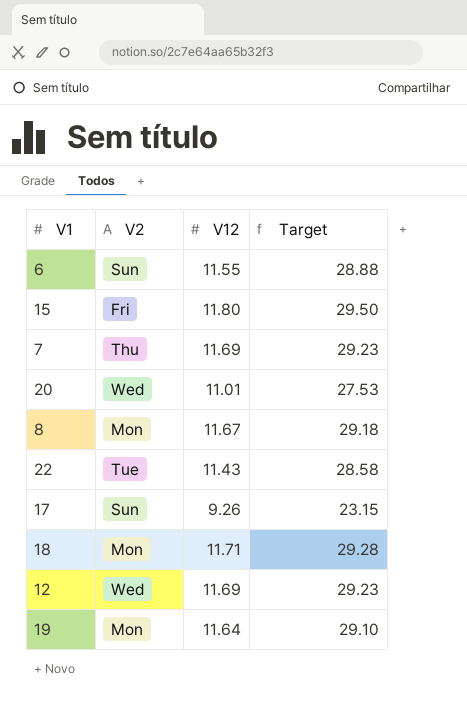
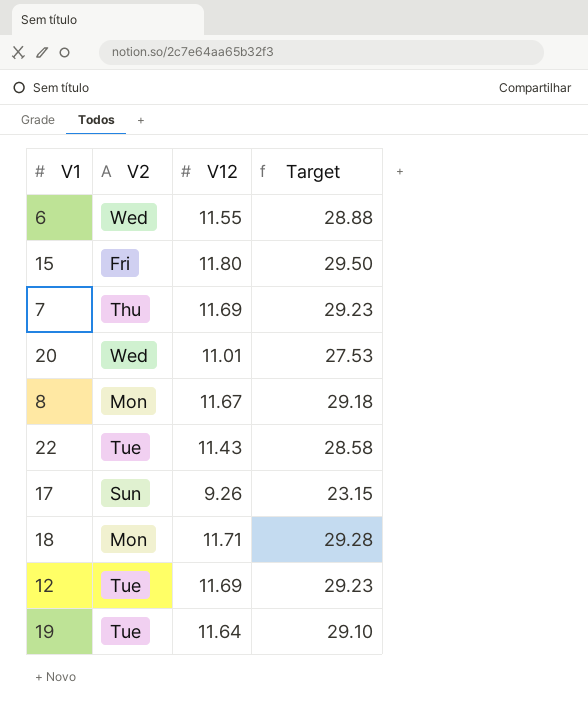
6 | V2: Sun -> Wed
12 | V2: Wed -> Tue
19 | V2: Mon -> Tue

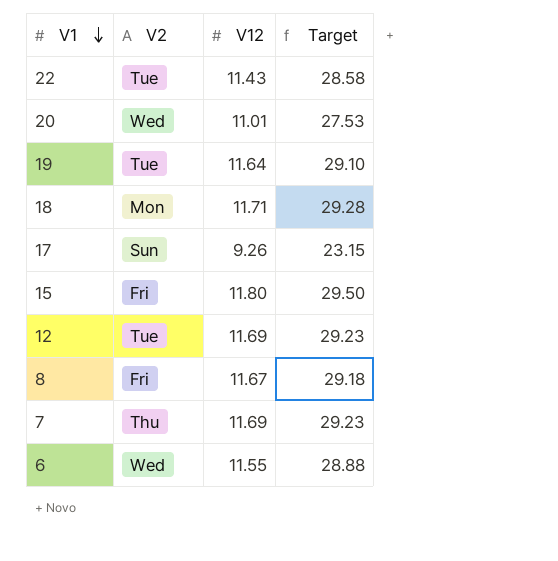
row order: none -> V1 descending
8 | V2: Mon -> Fri

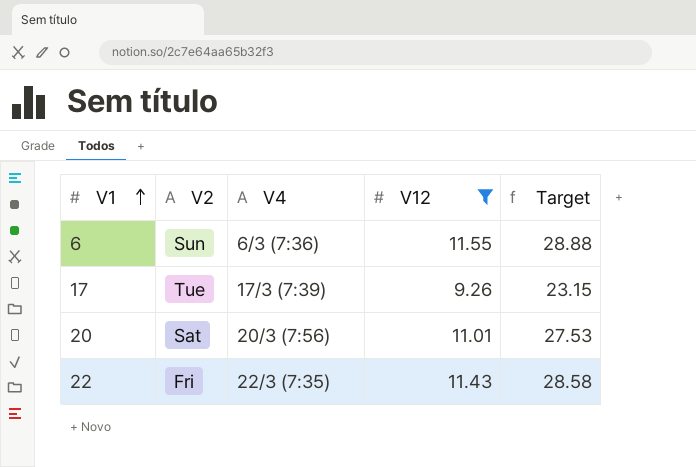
filter: none -> V12 <= 11.55
row order: V1 descending -> V1 ascending
column V4 | position: none -> 3
6 | V2: Wed -> Sun
17 | V2: Sun -> Tue
20 | V2: Wed -> Sat
22 | V2: Tue -> Fri

